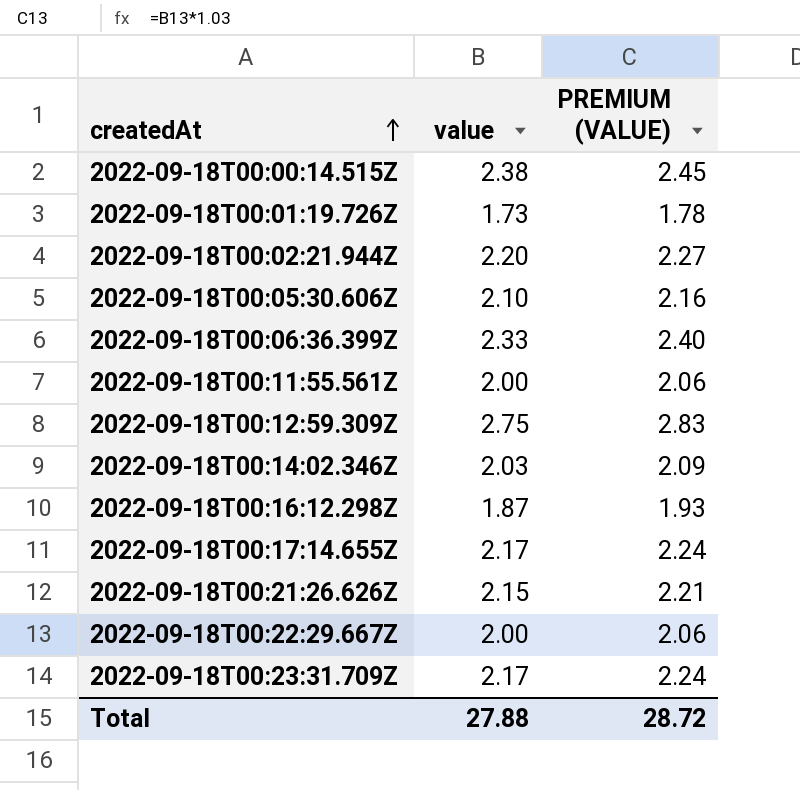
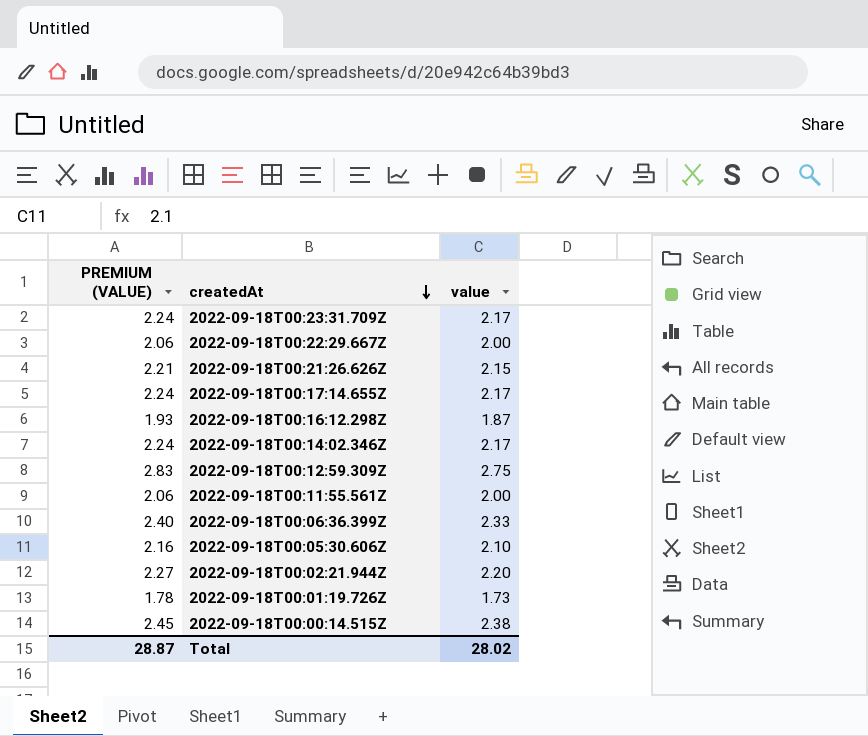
row order: createdAt ascending -> createdAt descending
column PREMIUM (VALUE) | position: 3 -> 1
2022-09-18T00:14:02.346Z | PREMIUM (VALUE): 2.09 -> 2.24
2022-09-18T00:14:02.346Z | value: 2.03 -> 2.17
Total | PREMIUM (VALUE): 28.72 -> 28.87
Total | value: 27.88 -> 28.02

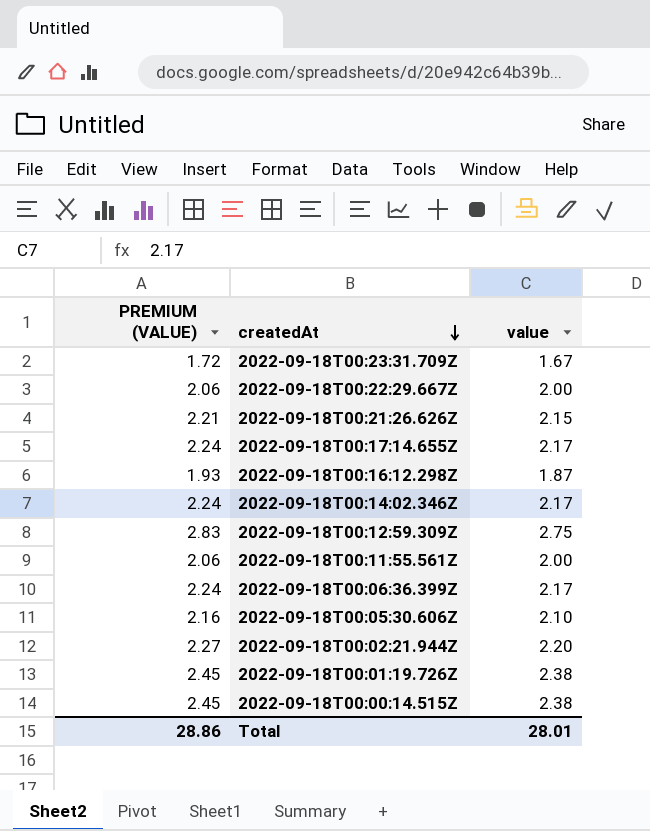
2022-09-18T00:23:31.709Z | PREMIUM (VALUE): 2.24 -> 1.72
2022-09-18T00:23:31.709Z | value: 2.17 -> 1.67
2022-09-18T00:06:36.399Z | PREMIUM (VALUE): 2.40 -> 2.24
2022-09-18T00:06:36.399Z | value: 2.33 -> 2.17
2022-09-18T00:01:19.726Z | PREMIUM (VALUE): 1.78 -> 2.45
2022-09-18T00:01:19.726Z | value: 1.73 -> 2.38
Total | PREMIUM (VALUE): 28.87 -> 28.86
Total | value: 28.02 -> 28.01

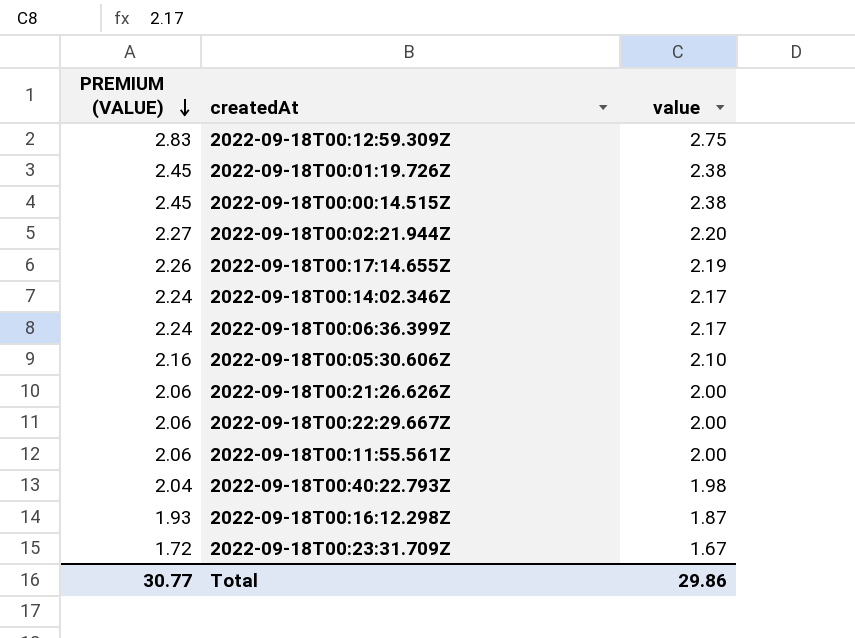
row order: createdAt descending -> PREMIUM (VALUE) descending
2022-09-18T00:17:14.655Z | PREMIUM (VALUE): 2.24 -> 2.26
2022-09-18T00:17:14.655Z | value: 2.17 -> 2.19
2022-09-18T00:21:26.626Z | PREMIUM (VALUE): 2.21 -> 2.06
2022-09-18T00:21:26.626Z | value: 2.15 -> 2.00
row 2022-09-18T00:40:22.793Z: none -> 2.04 | 1.98
Total | PREMIUM (VALUE): 28.86 -> 30.77
Total | value: 28.01 -> 29.86

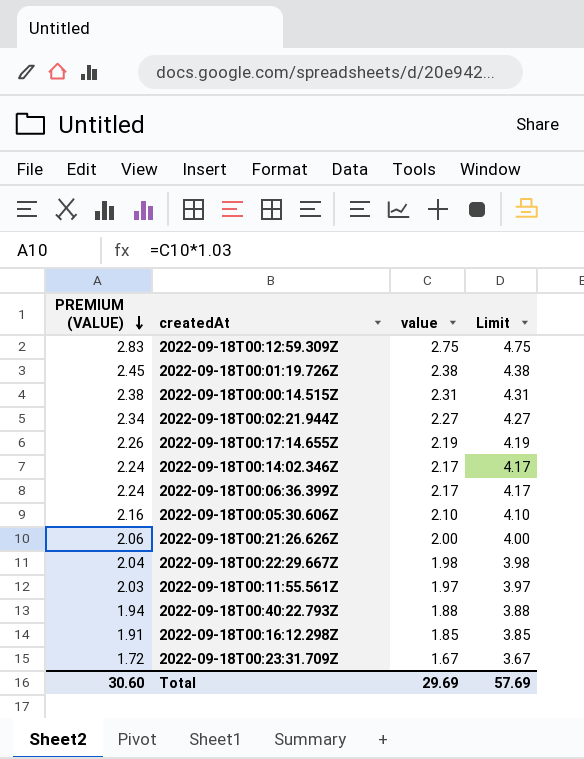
column Limit | formula: none -> [value] + 2
2022-09-18T00:00:14.515Z | PREMIUM (VALUE): 2.45 -> 2.38
2022-09-18T00:00:14.515Z | value: 2.38 -> 2.31
2022-09-18T00:02:21.944Z | PREMIUM (VALUE): 2.27 -> 2.34
2022-09-18T00:02:21.944Z | value: 2.20 -> 2.27
2022-09-18T00:22:29.667Z | PREMIUM (VALUE): 2.06 -> 2.04
2022-09-18T00:22:29.667Z | value: 2.00 -> 1.98
2022-09-18T00:11:55.561Z | PREMIUM (VALUE): 2.06 -> 2.03
2022-09-18T00:11:55.561Z | value: 2.00 -> 1.97
2022-09-18T00:40:22.793Z | PREMIUM (VALUE): 2.04 -> 1.94
2022-09-18T00:40:22.793Z | value: 1.98 -> 1.88
2022-09-18T00:16:12.298Z | PREMIUM (VALUE): 1.93 -> 1.91
2022-09-18T00:16:12.298Z | value: 1.87 -> 1.85
Total | PREMIUM (VALUE): 30.77 -> 30.60
Total | value: 29.86 -> 29.69

